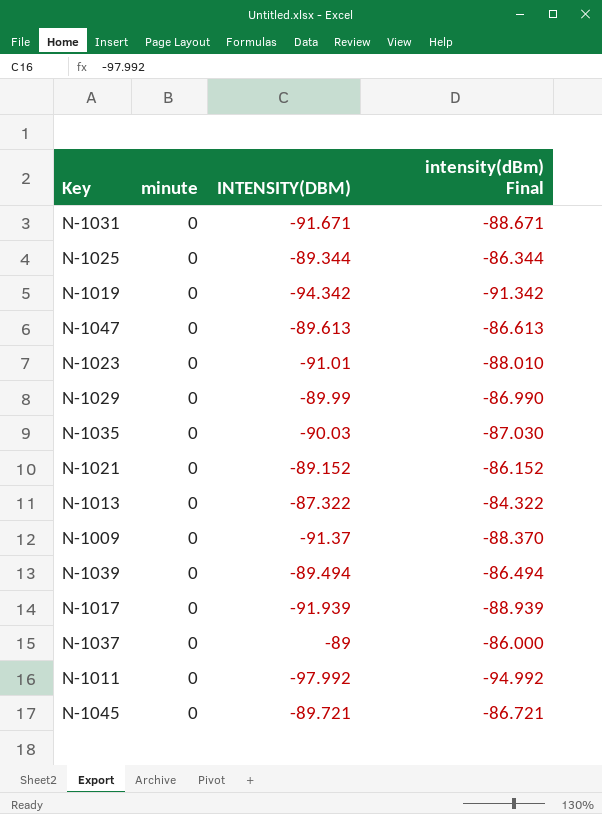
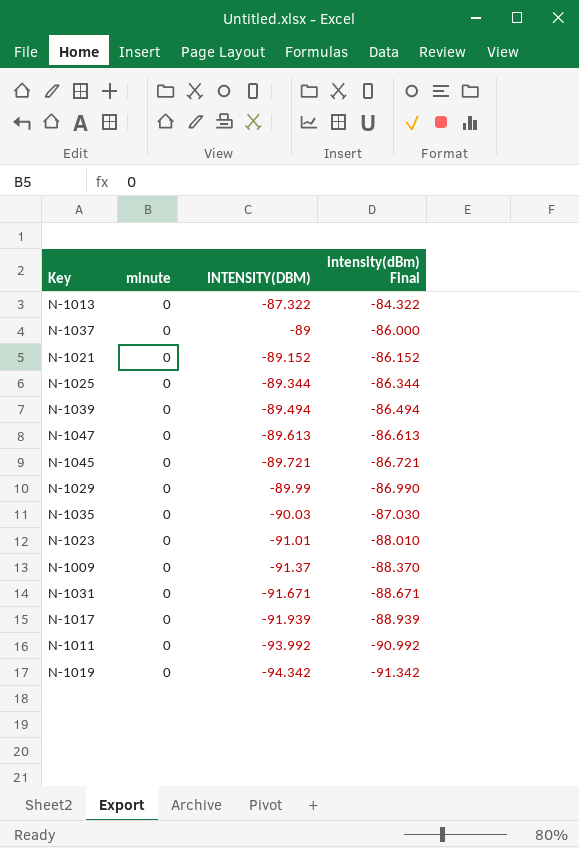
row order: none -> INTENSITY(DBM) descending
N-1011 | INTENSITY(DBM): -97.992 -> -93.992
N-1011 | intensity(dBm) Final: -94.992 -> -90.992

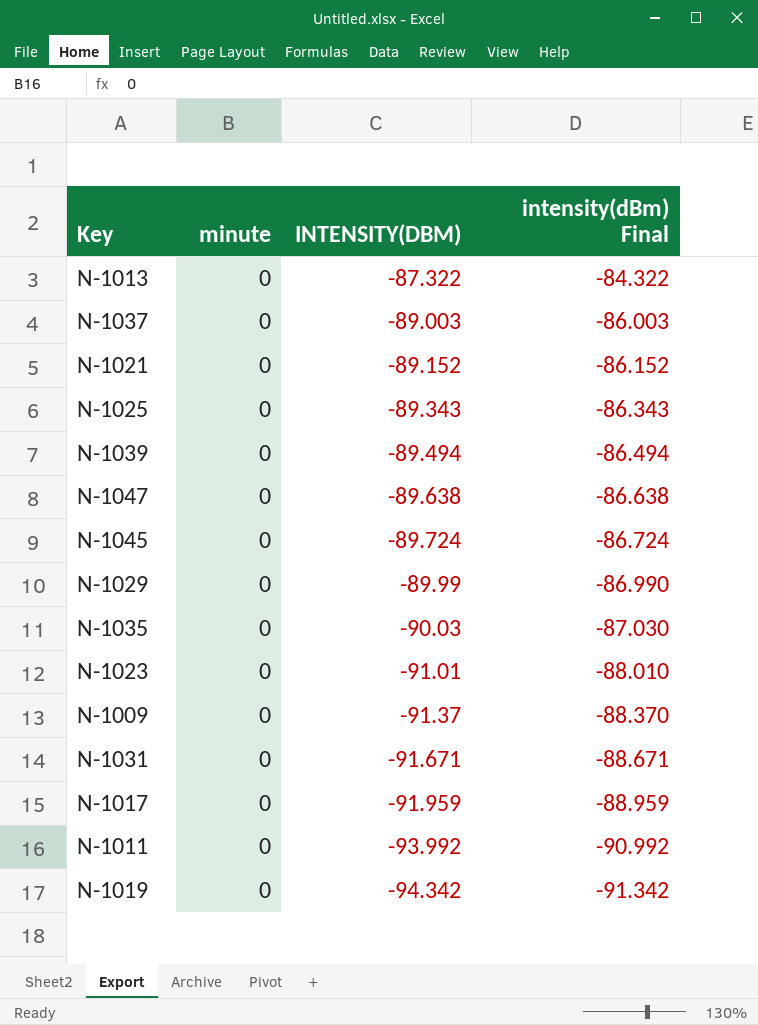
N-1037 | INTENSITY(DBM): -89 -> -89.003
N-1037 | intensity(dBm) Final: -86.000 -> -86.003
N-1025 | INTENSITY(DBM): -89.344 -> -89.343
N-1025 | intensity(dBm) Final: -86.344 -> -86.343
N-1047 | INTENSITY(DBM): -89.613 -> -89.638
N-1047 | intensity(dBm) Final: -86.613 -> -86.638
N-1045 | INTENSITY(DBM): -89.721 -> -89.724
N-1045 | intensity(dBm) Final: -86.721 -> -86.724
N-1017 | INTENSITY(DBM): -91.939 -> -91.959
N-1017 | intensity(dBm) Final: -88.939 -> -88.959

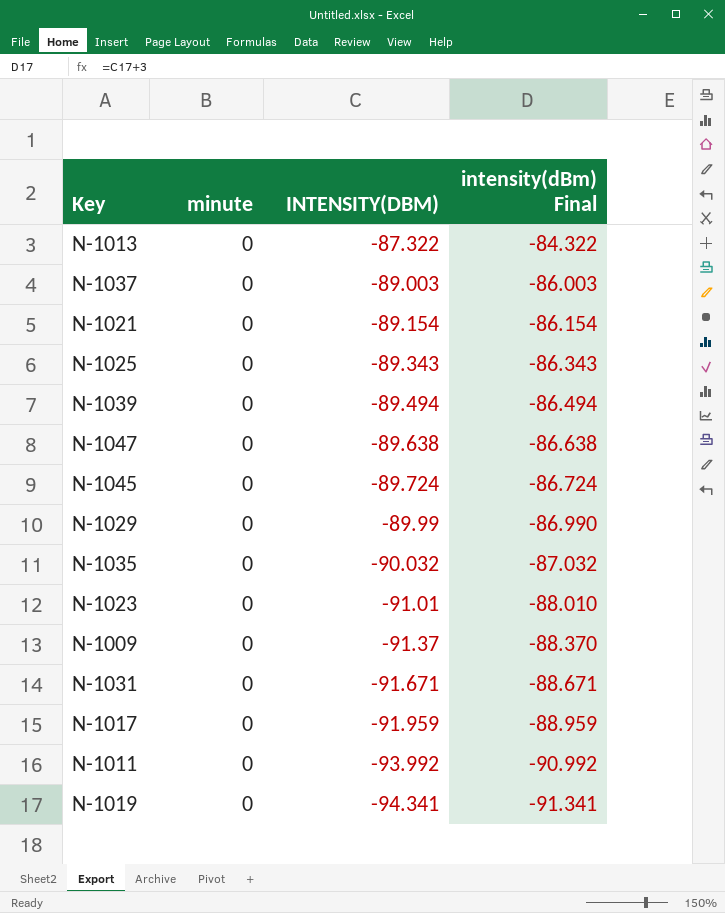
N-1021 | INTENSITY(DBM): -89.152 -> -89.154
N-1021 | intensity(dBm) Final: -86.152 -> -86.154
N-1035 | INTENSITY(DBM): -90.03 -> -90.032
N-1035 | intensity(dBm) Final: -87.030 -> -87.032
N-1019 | INTENSITY(DBM): -94.342 -> -94.341
N-1019 | intensity(dBm) Final: -91.342 -> -91.341

